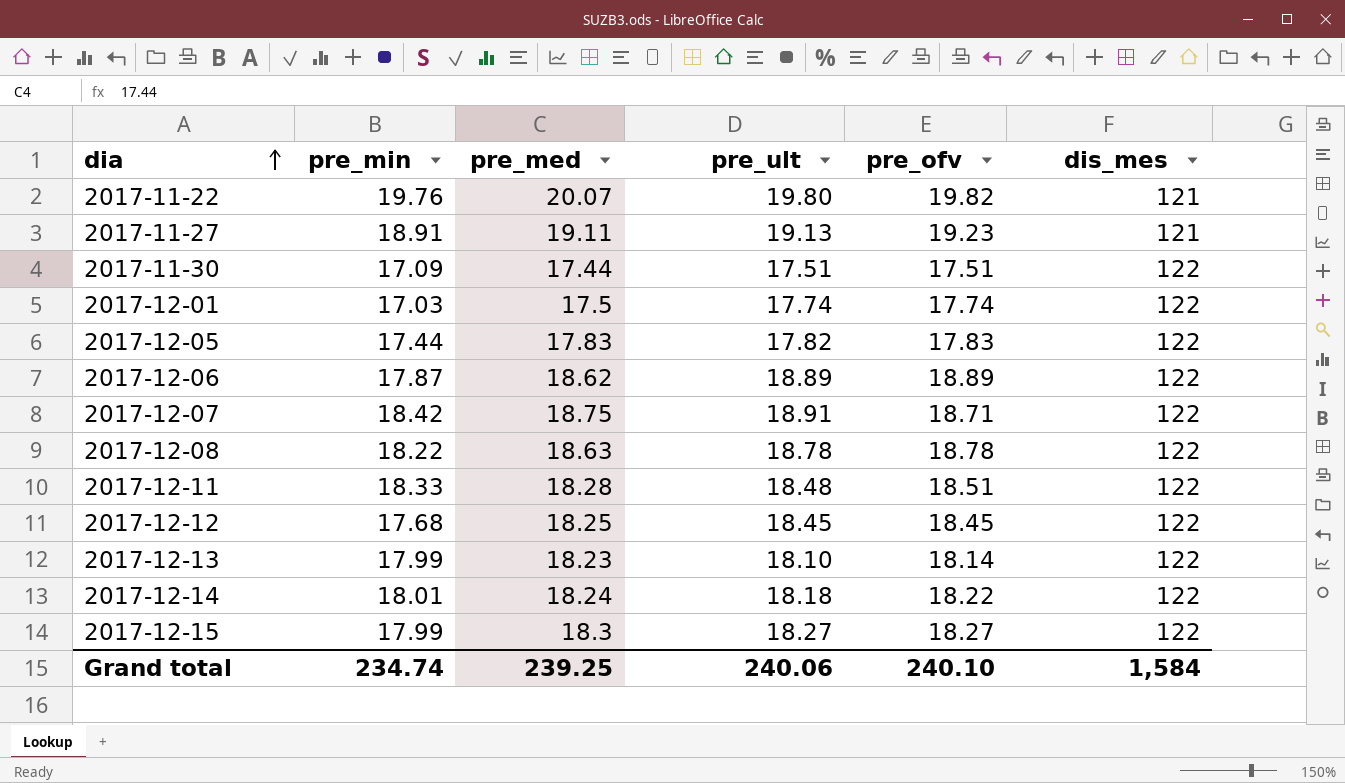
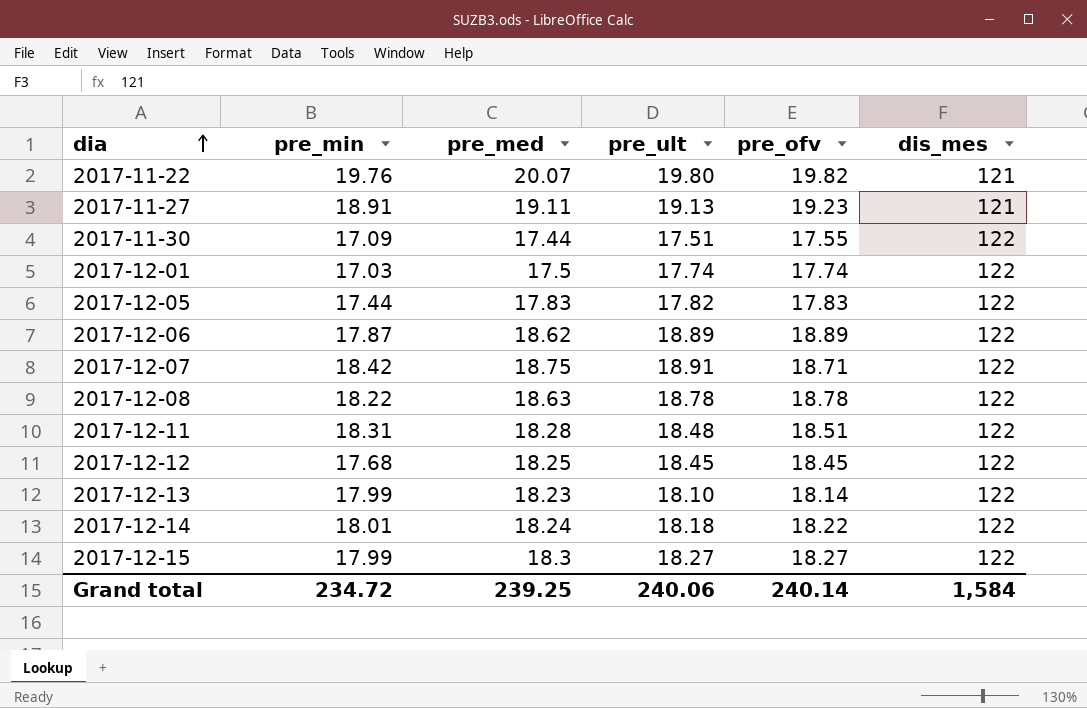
2017-11-30 | pre_ofv: 17.51 -> 17.55
2017-12-11 | pre_min: 18.33 -> 18.31
Grand total | pre_min: 234.74 -> 234.72
Grand total | pre_ofv: 240.10 -> 240.14

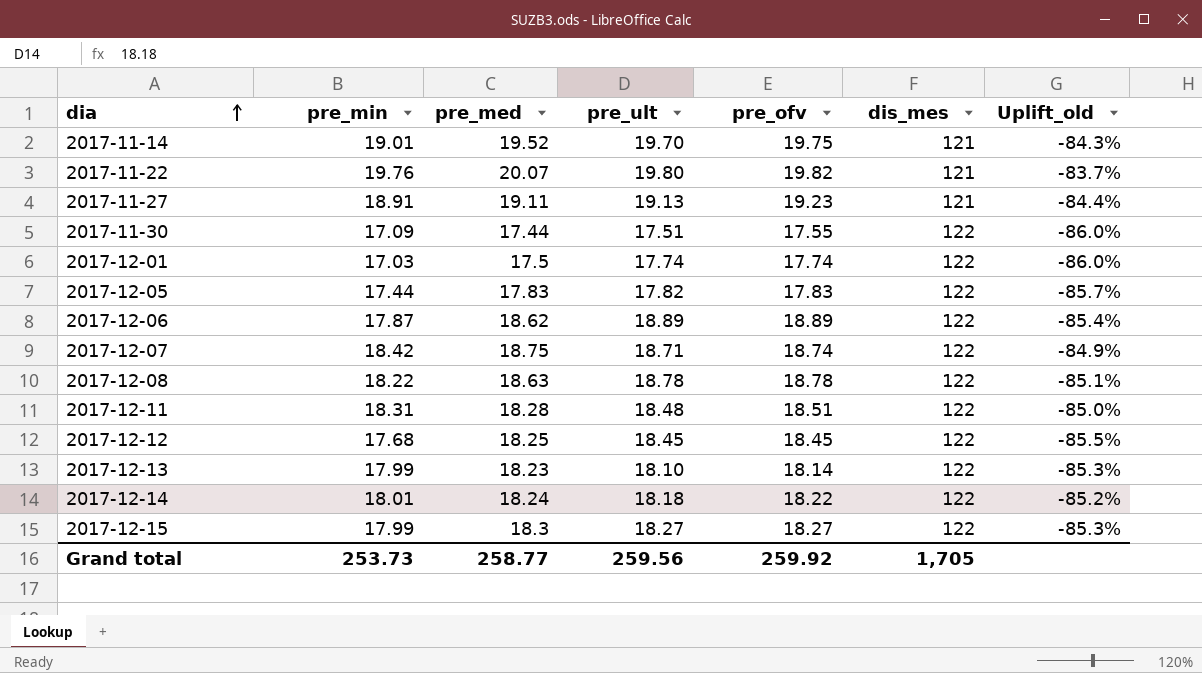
column Uplift_old | formula: none -> ([pre_min] - [dis_mes]) / [dis_mes]
row 2017-11-14: none -> 19.01 | 19.52 | 19.70 | 19.75 | 121 | -84.3%
2017-12-07 | pre_ult: 18.91 -> 18.71
2017-12-07 | pre_ofv: 18.71 -> 18.74
Grand total | pre_min: 234.72 -> 253.73
Grand total | pre_med: 239.25 -> 258.77
Grand total | pre_ult: 240.06 -> 259.56
Grand total | pre_ofv: 240.14 -> 259.92
Grand total | dis_mes: 1,584 -> 1,705

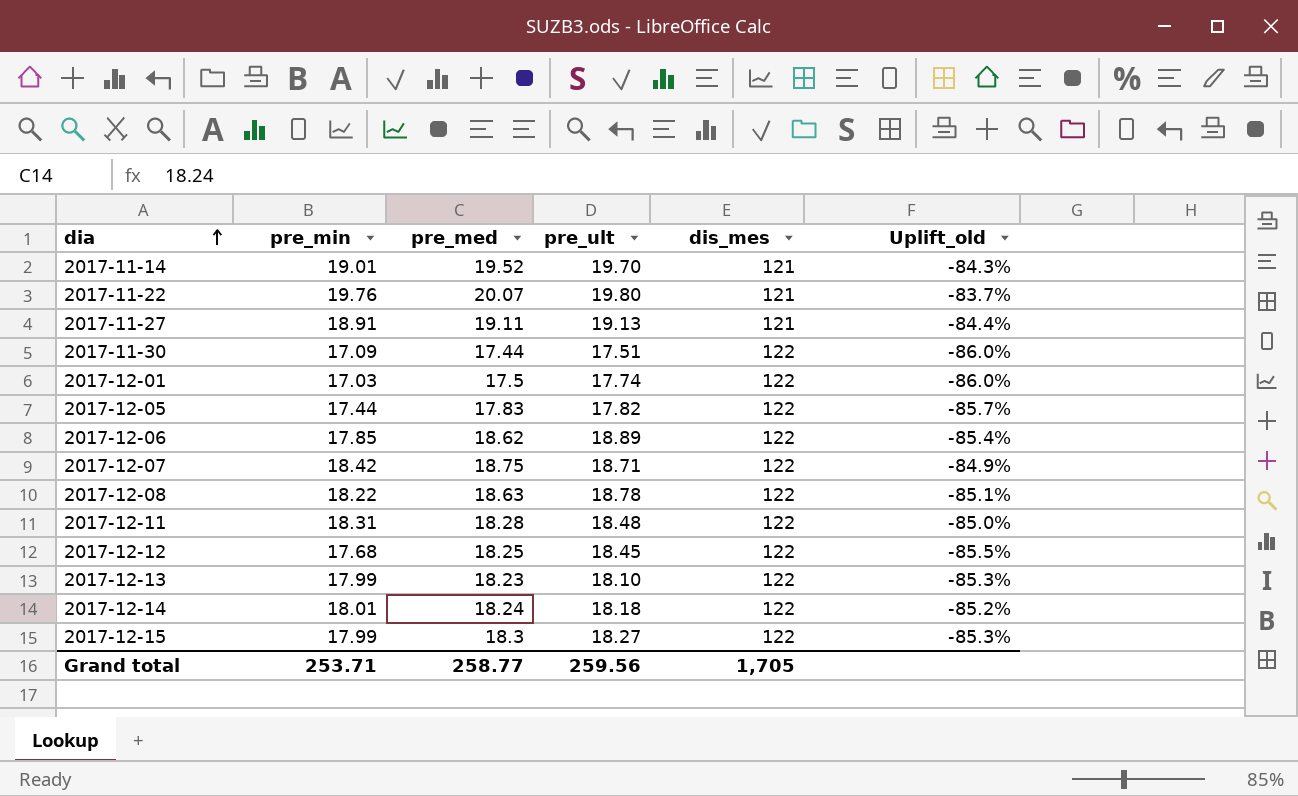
column pre_ofv | position: 5 -> none
2017-12-06 | pre_min: 17.87 -> 17.85
Grand total | pre_min: 253.73 -> 253.71

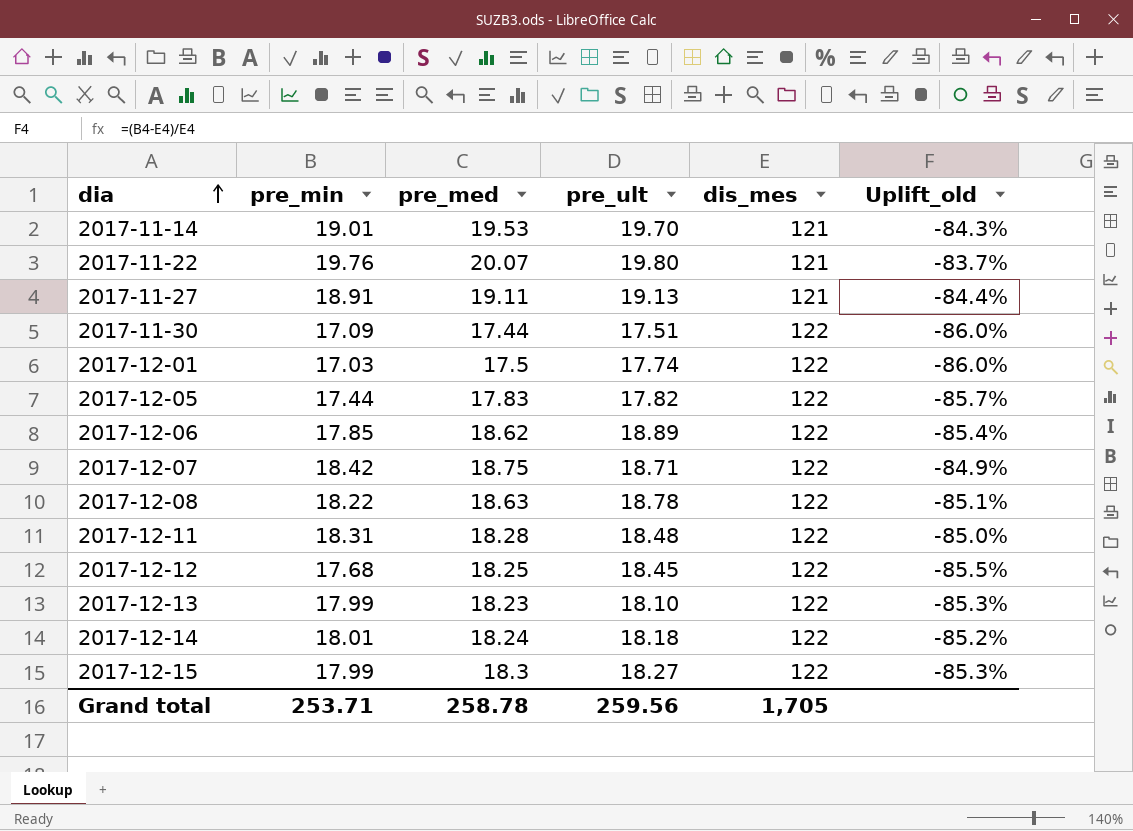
2017-11-14 | pre_med: 19.52 -> 19.53
Grand total | pre_med: 258.77 -> 258.78

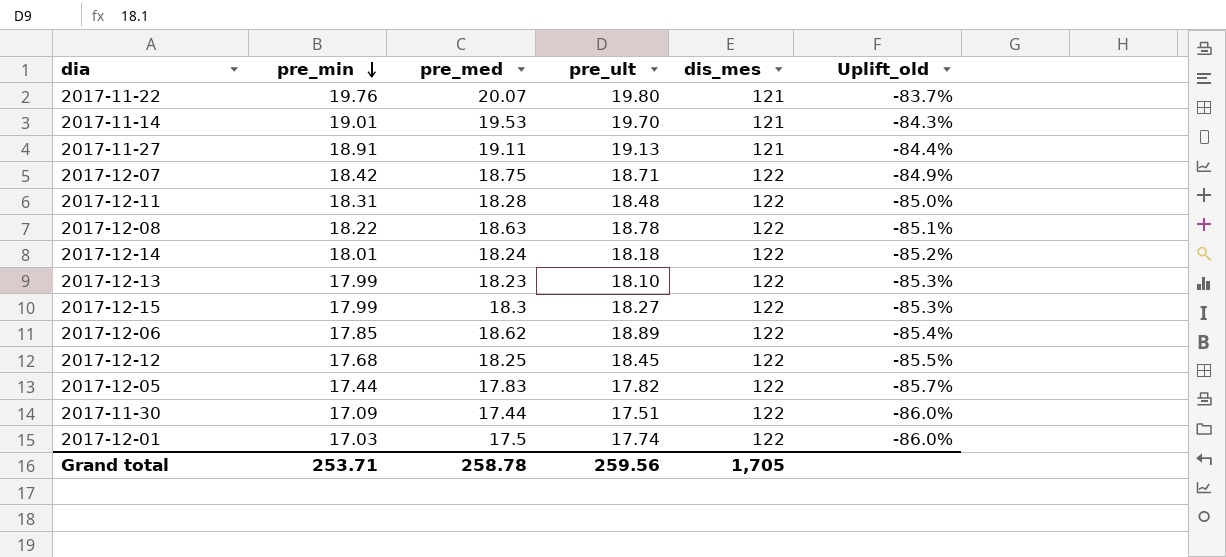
row order: dia ascending -> pre_min descending

